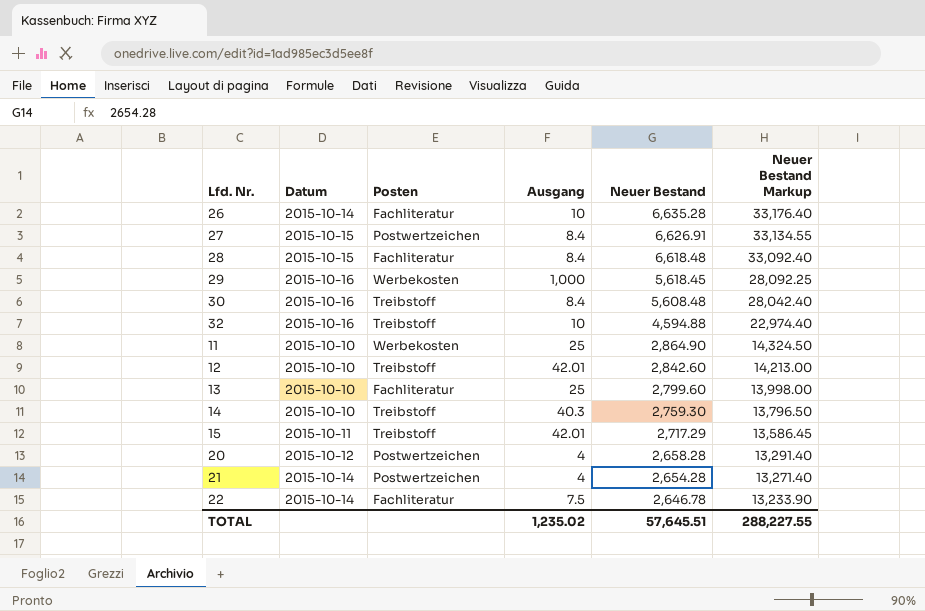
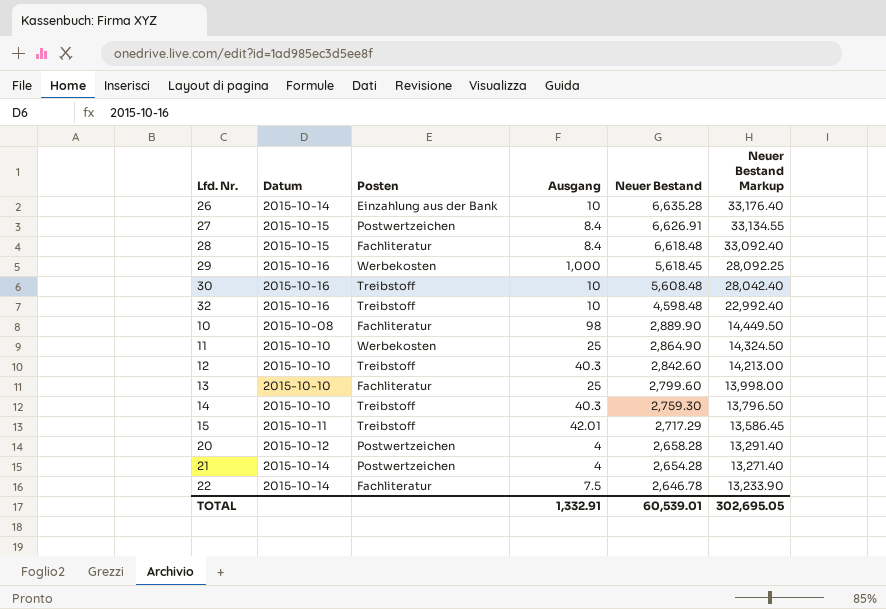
26 | Posten: Fachliteratur -> Einzahlung aus der Bank
30 | Ausgang: 8.4 -> 10
32 | Neuer Bestand: 4,594.88 -> 4,598.48
32 | Neuer Bestand Markup: 22,974.40 -> 22,992.40
row 10: none -> 2015-10-08 | Fachliteratur | 98 | 2,889.90 | 14,449.50
12 | Ausgang: 42.01 -> 40.3
TOTAL | Ausgang: 1,235.02 -> 1,332.91
TOTAL | Neuer Bestand: 57,645.51 -> 60,539.01
TOTAL | Neuer Bestand Markup: 288,227.55 -> 302,695.05

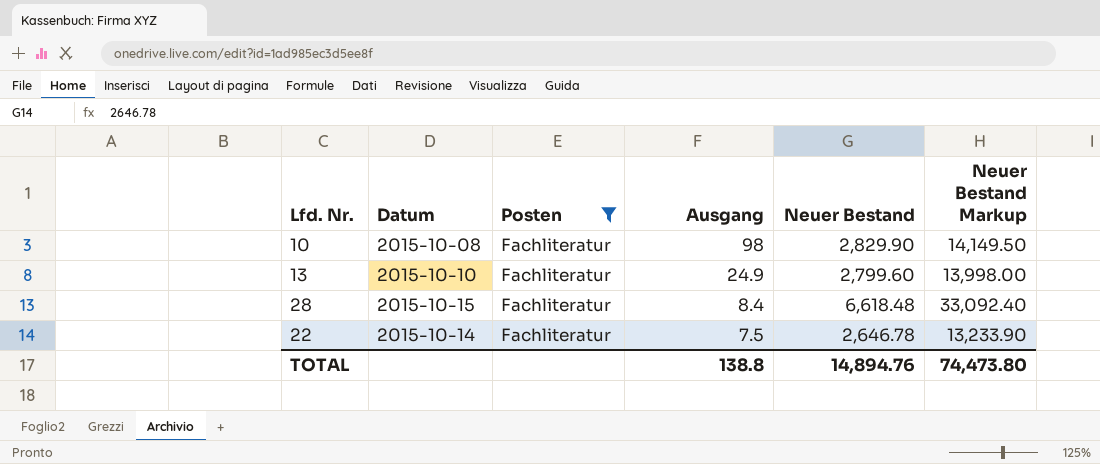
filter: none -> Posten = Fachliteratur
row order: Neuer Bestand descending -> Ausgang descending
10 | Neuer Bestand: 2,889.90 -> 2,829.90
10 | Neuer Bestand Markup: 14,449.50 -> 14,149.50
13 | Ausgang: 25 -> 24.9
TOTAL | Ausgang: 1,332.91 -> 138.8
TOTAL | Neuer Bestand: 60,539.01 -> 14,894.76
TOTAL | Neuer Bestand Markup: 302,695.05 -> 74,473.80

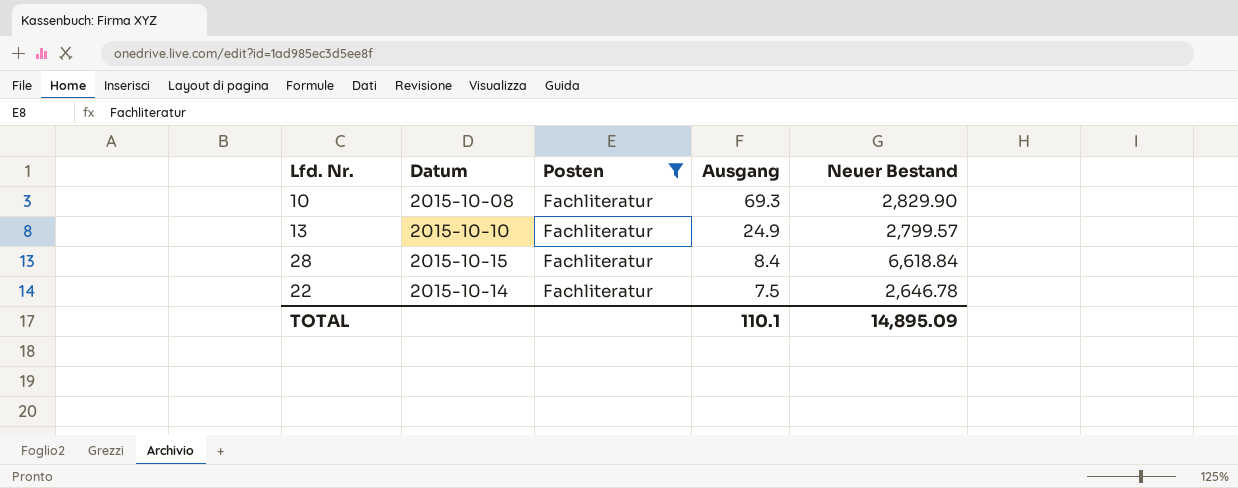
column Neuer Bestand Markup | formula: [Neuer Bestand] * 5 -> none
10 | Ausgang: 98 -> 69.3
13 | Neuer Bestand: 2,799.60 -> 2,799.57
28 | Neuer Bestand: 6,618.48 -> 6,618.84
TOTAL | Ausgang: 138.8 -> 110.1
TOTAL | Neuer Bestand: 14,894.76 -> 14,895.09

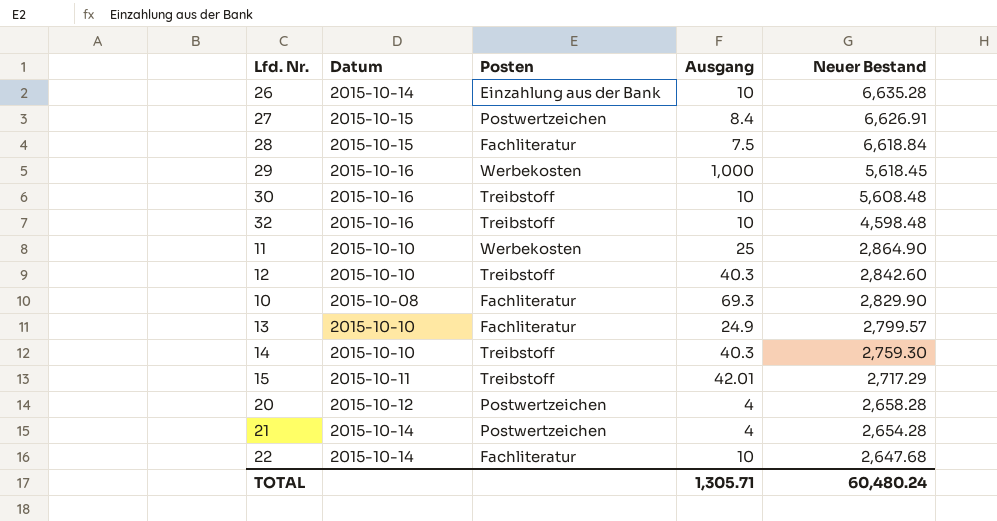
filter: Posten = Fachliteratur -> none
row order: Ausgang descending -> Neuer Bestand descending
28 | Ausgang: 8.4 -> 7.5
22 | Ausgang: 7.5 -> 10
22 | Neuer Bestand: 2,646.78 -> 2,647.68
TOTAL | Ausgang: 110.1 -> 1,305.71
TOTAL | Neuer Bestand: 14,895.09 -> 60,480.24

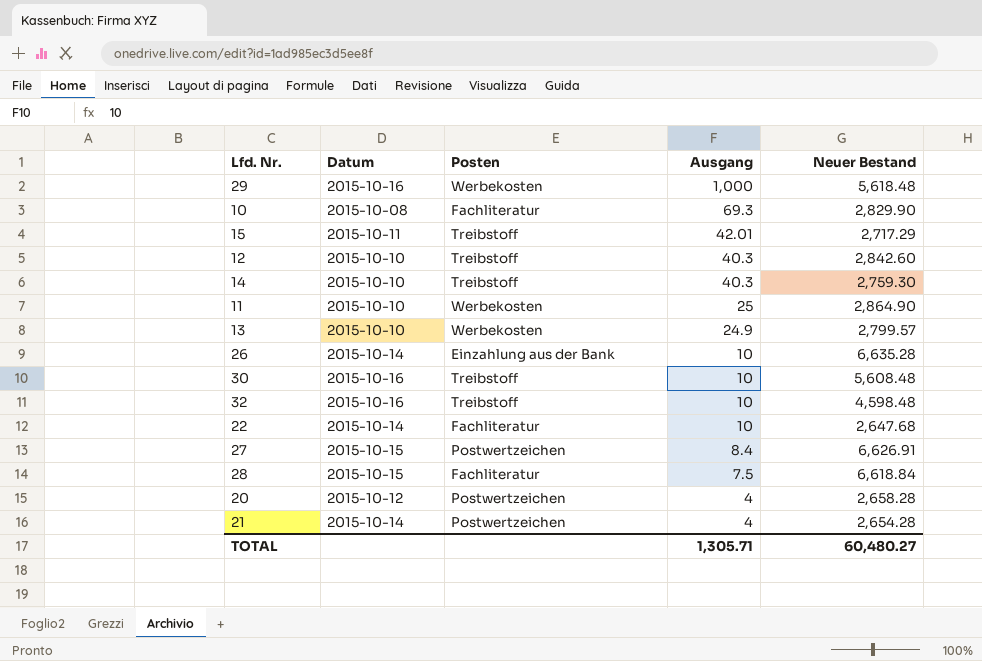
row order: Neuer Bestand descending -> Ausgang descending
29 | Neuer Bestand: 5,618.45 -> 5,618.48
13 | Posten: Fachliteratur -> Werbekosten
TOTAL | Neuer Bestand: 60,480.24 -> 60,480.27

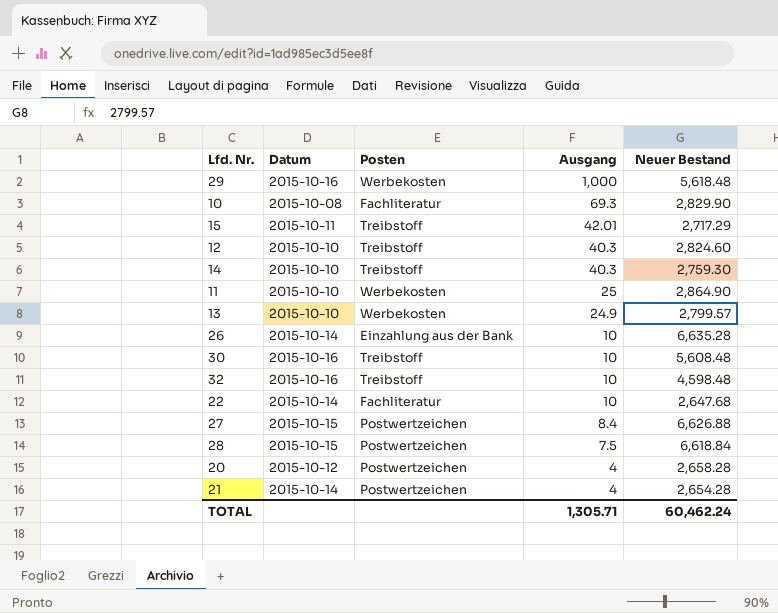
12 | Neuer Bestand: 2,842.60 -> 2,824.60
27 | Neuer Bestand: 6,626.91 -> 6,626.88
28 | Posten: Fachliteratur -> Postwertzeichen
TOTAL | Neuer Bestand: 60,480.27 -> 60,462.24

